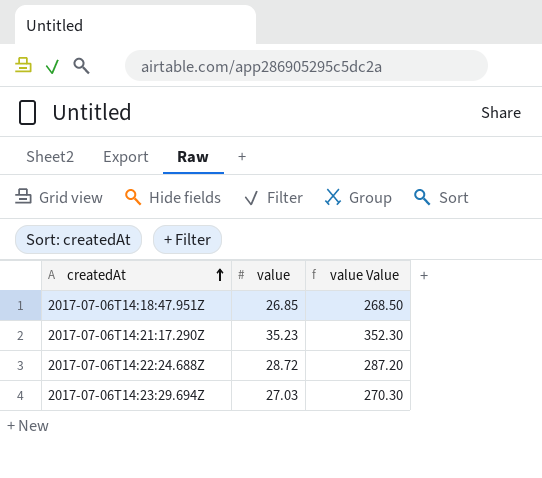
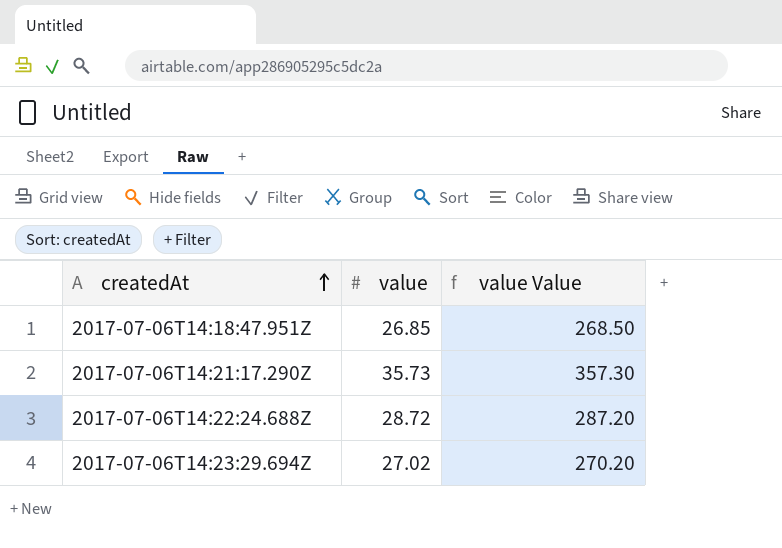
2017-07-06T14:21:17.290Z | value: 35.23 -> 35.73
2017-07-06T14:21:17.290Z | value Value: 352.30 -> 357.30
2017-07-06T14:23:29.694Z | value: 27.03 -> 27.02
2017-07-06T14:23:29.694Z | value Value: 270.30 -> 270.20

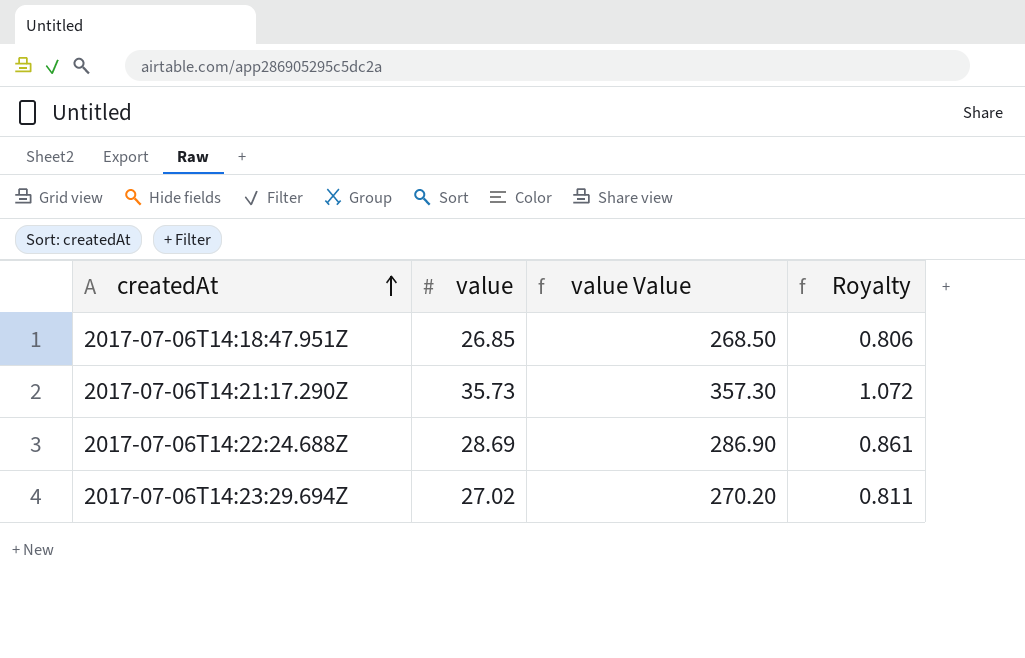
column Royalty | formula: none -> [value] * 0.03
2017-07-06T14:22:24.688Z | value: 28.72 -> 28.69
2017-07-06T14:22:24.688Z | value Value: 287.20 -> 286.90

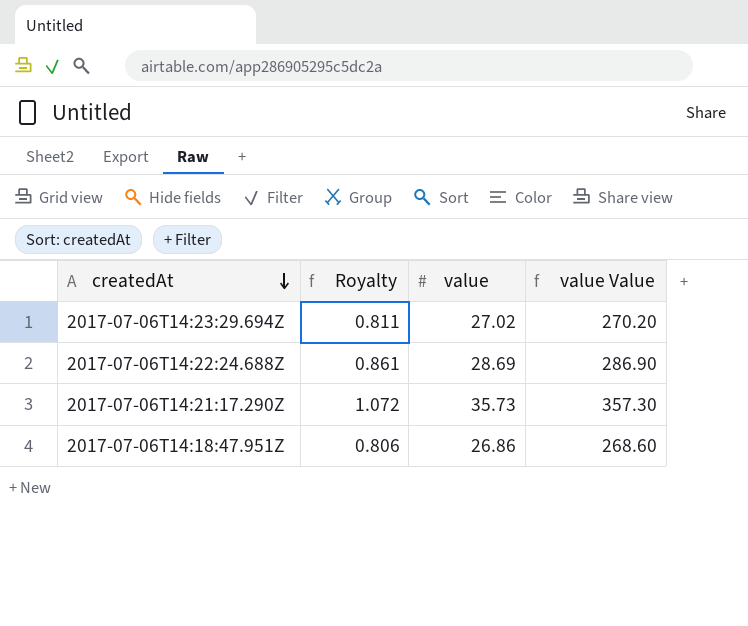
row order: createdAt ascending -> createdAt descending
column Royalty | position: 4 -> 2
2017-07-06T14:18:47.951Z | value: 26.85 -> 26.86
2017-07-06T14:18:47.951Z | value Value: 268.50 -> 268.60

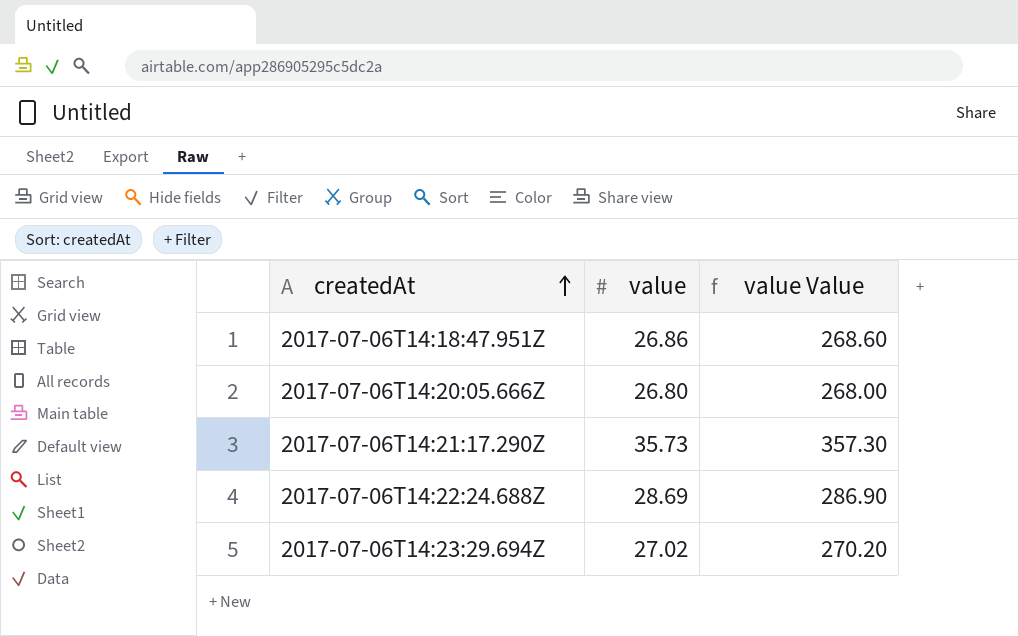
row order: createdAt descending -> createdAt ascending
column Royalty | formula: [value] * 0.03 -> none
row 2017-07-06T14:20:05.666Z: none -> 26.80 | 268.00

